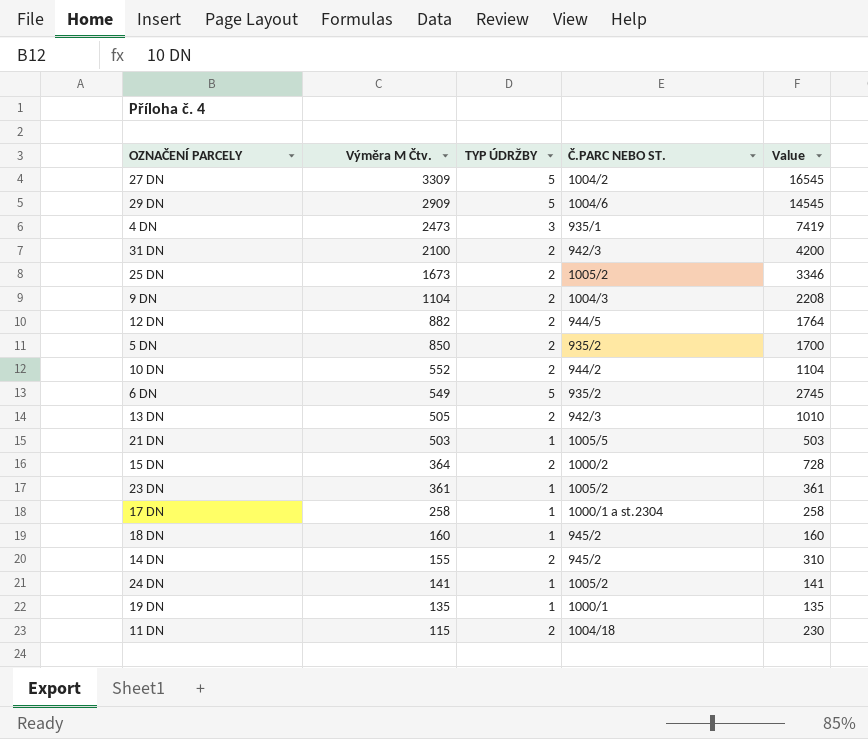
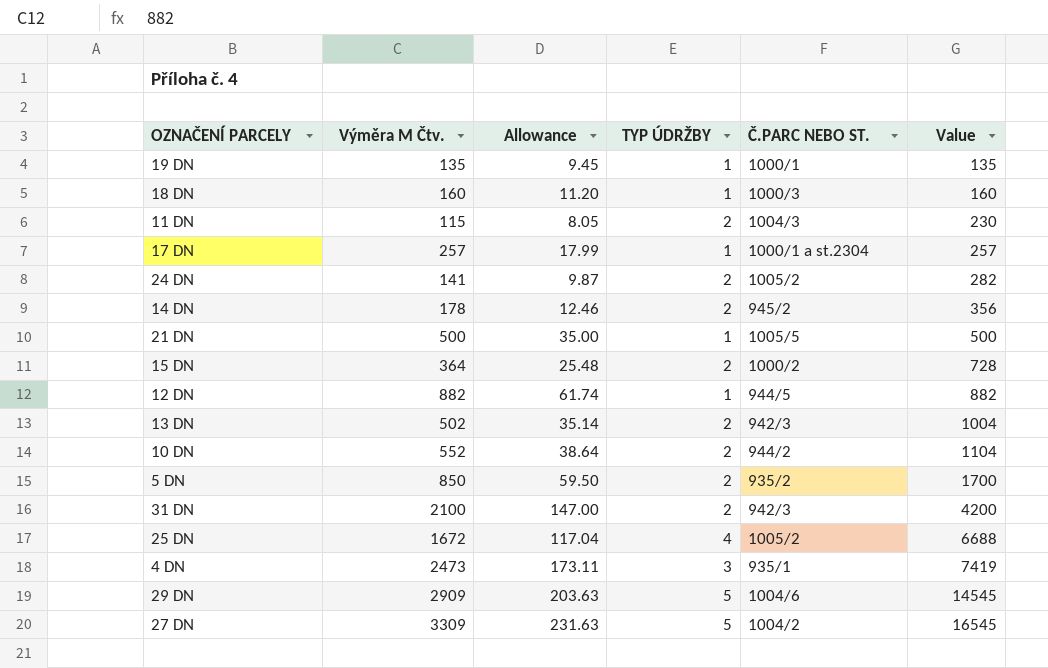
row order: Výměra M Čtv. descending -> Value ascending
column Allowance | formula: none -> [Výměra M Čtv.] * 0.07
row 9 DN: 1104 | 2 | 1004/3 | 2208 -> none
row 6 DN: 549 | 5 | 935/2 | 2745 -> none
row 23 DN: 361 | 1 | 1005/2 | 361 -> none
18 DN | Č.PARC NEBO ST.: 945/2 -> 1000/3
11 DN | Č.PARC NEBO ST.: 1004/18 -> 1004/3
17 DN | Výměra M Čtv.: 258 -> 257
17 DN | Value: 258 -> 257
24 DN | TYP ÚDRŽBY: 1 -> 2
24 DN | Value: 141 -> 282
14 DN | Výměra M Čtv.: 155 -> 178
14 DN | Value: 310 -> 356
21 DN | Výměra M Čtv.: 503 -> 500
21 DN | Value: 503 -> 500
12 DN | TYP ÚDRŽBY: 2 -> 1
12 DN | Value: 1764 -> 882
13 DN | Výměra M Čtv.: 505 -> 502
13 DN | Value: 1010 -> 1004
25 DN | Výměra M Čtv.: 1673 -> 1672
25 DN | TYP ÚDRŽBY: 2 -> 4
25 DN | Value: 3346 -> 6688

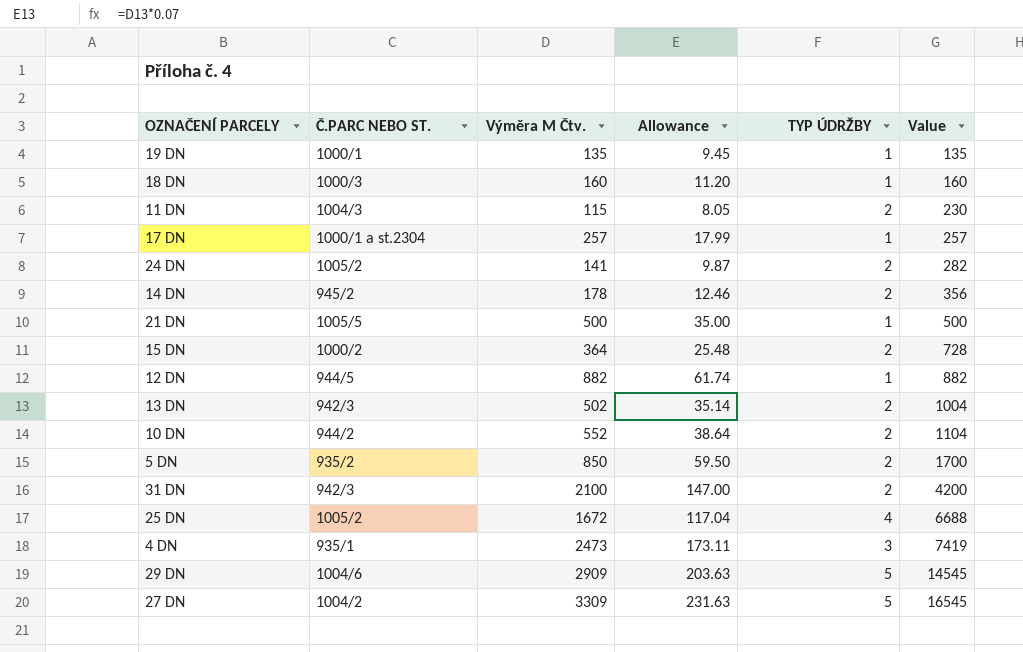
column Č.PARC NEBO ST. | position: 5 -> 2

